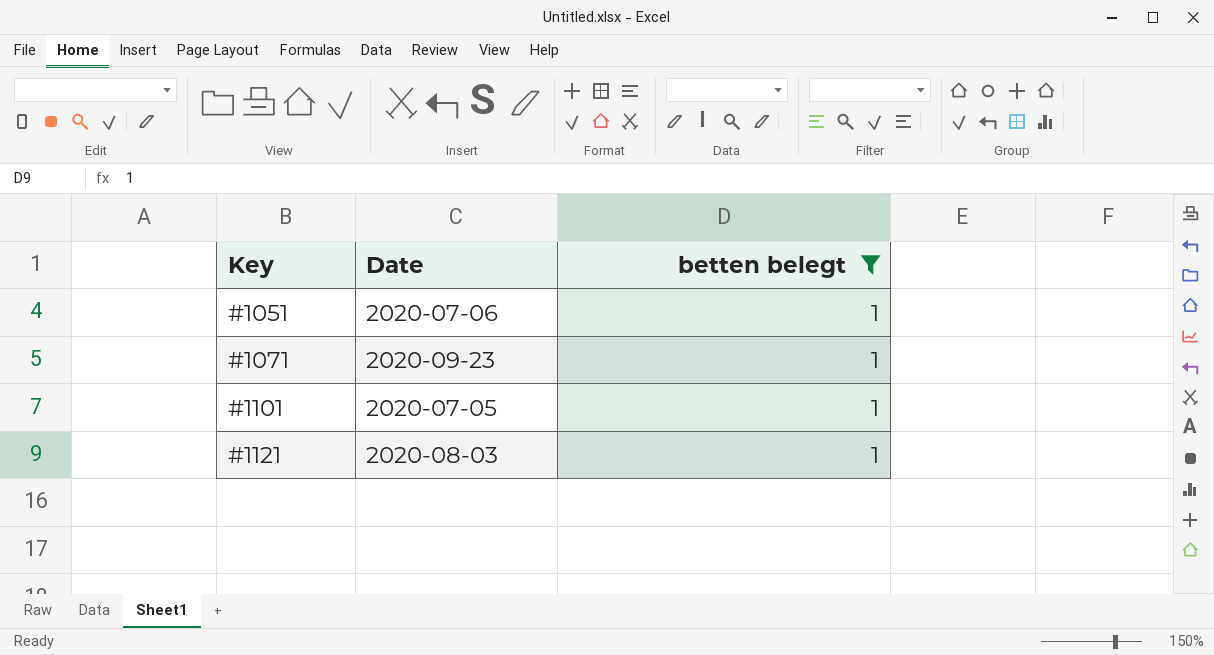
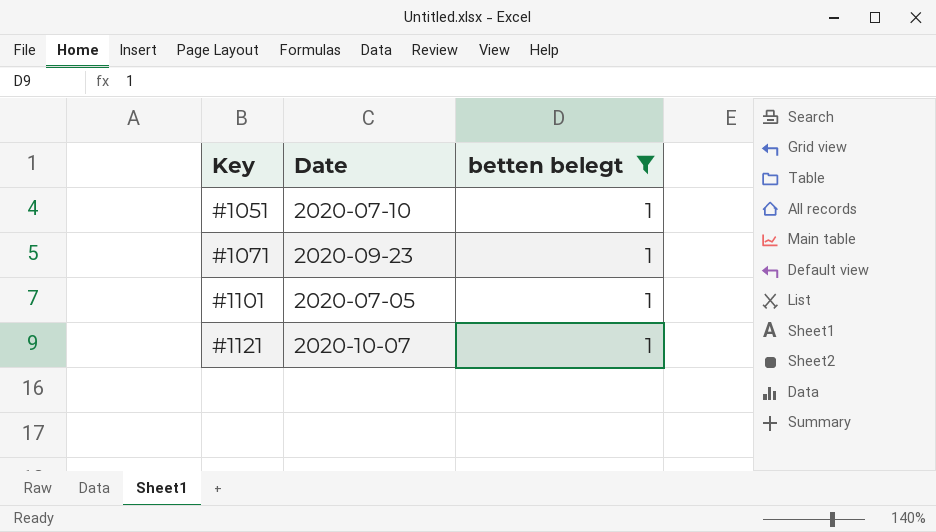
#1051 | Date: 2020-07-06 -> 2020-07-10
#1121 | Date: 2020-08-03 -> 2020-10-07

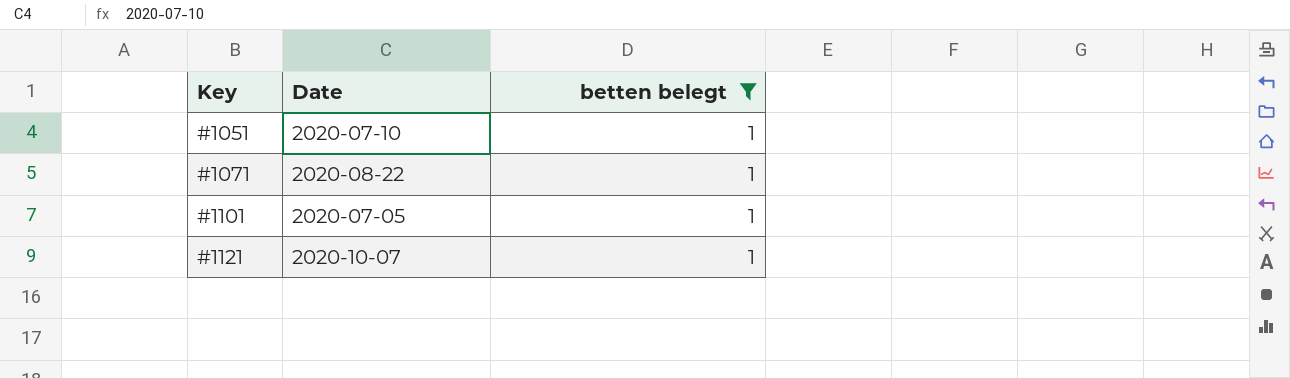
#1071 | Date: 2020-09-23 -> 2020-08-22

